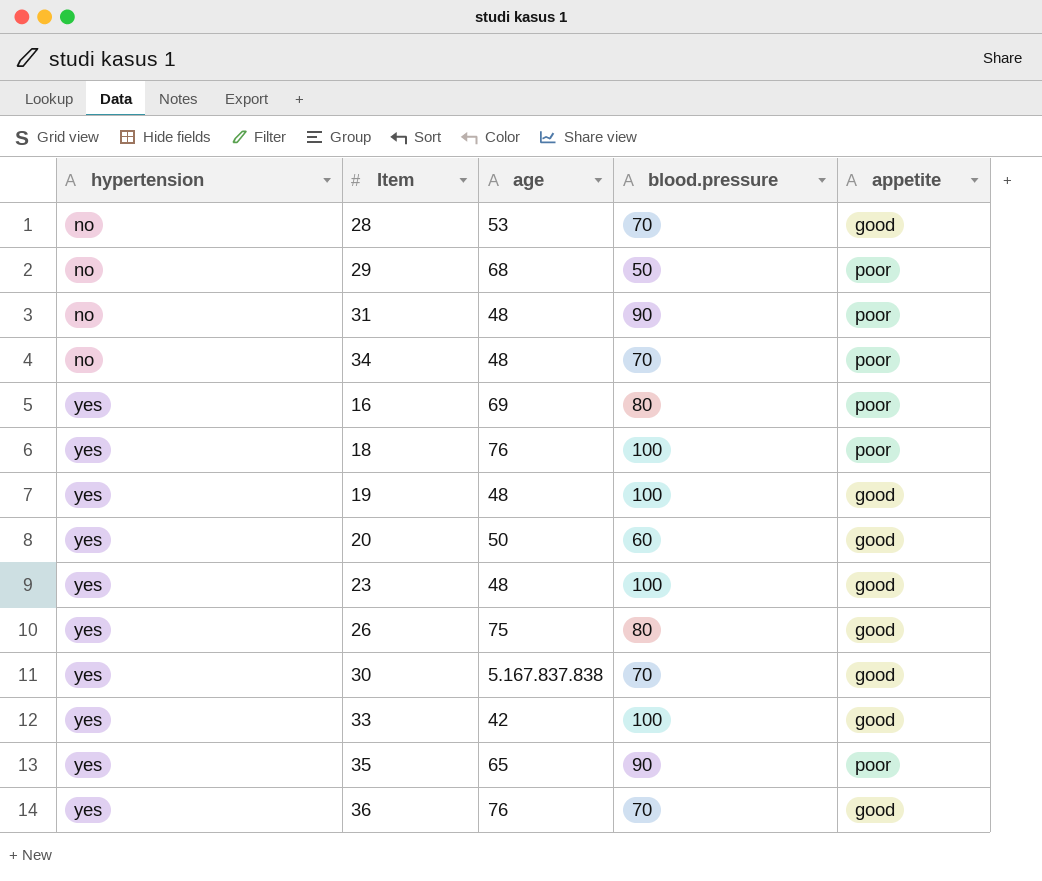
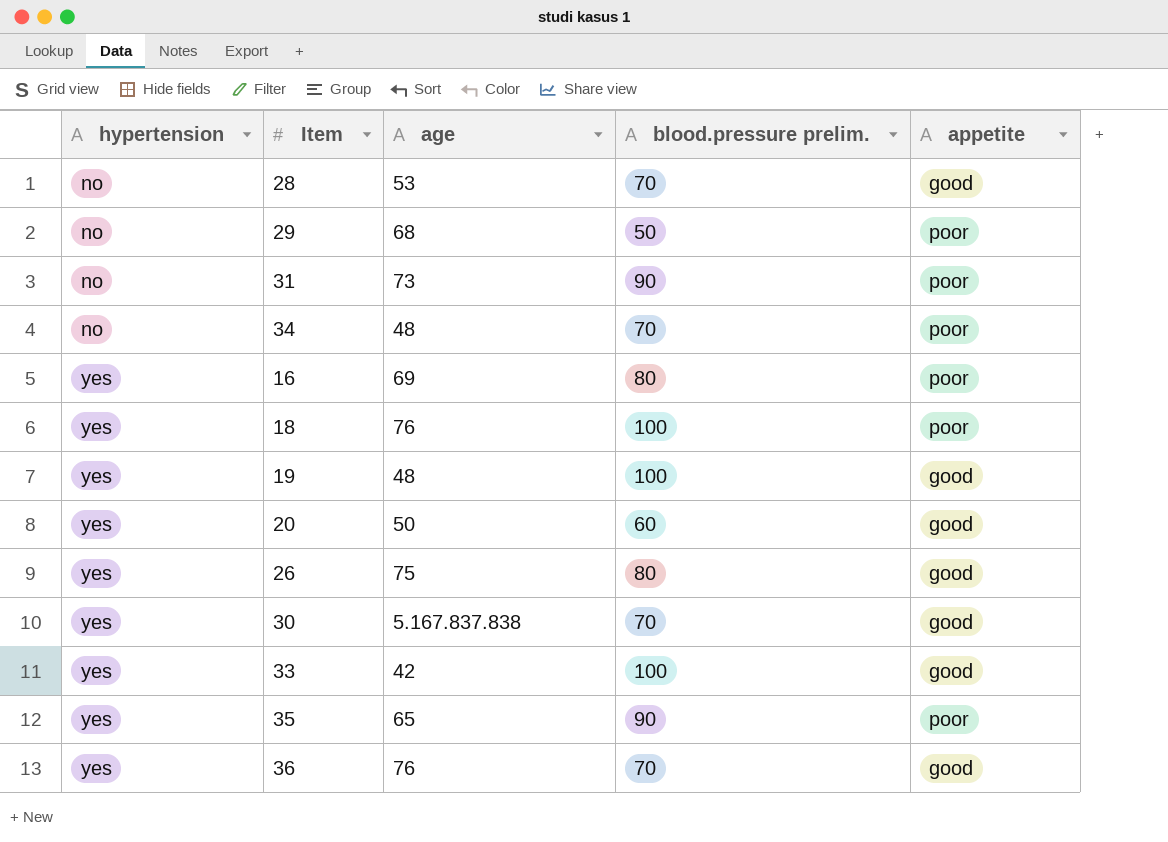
column name: blood.pressure -> blood.pressure prelim.
row 23: yes | 48 | 100 | good -> none
31 | age: 48 -> 73

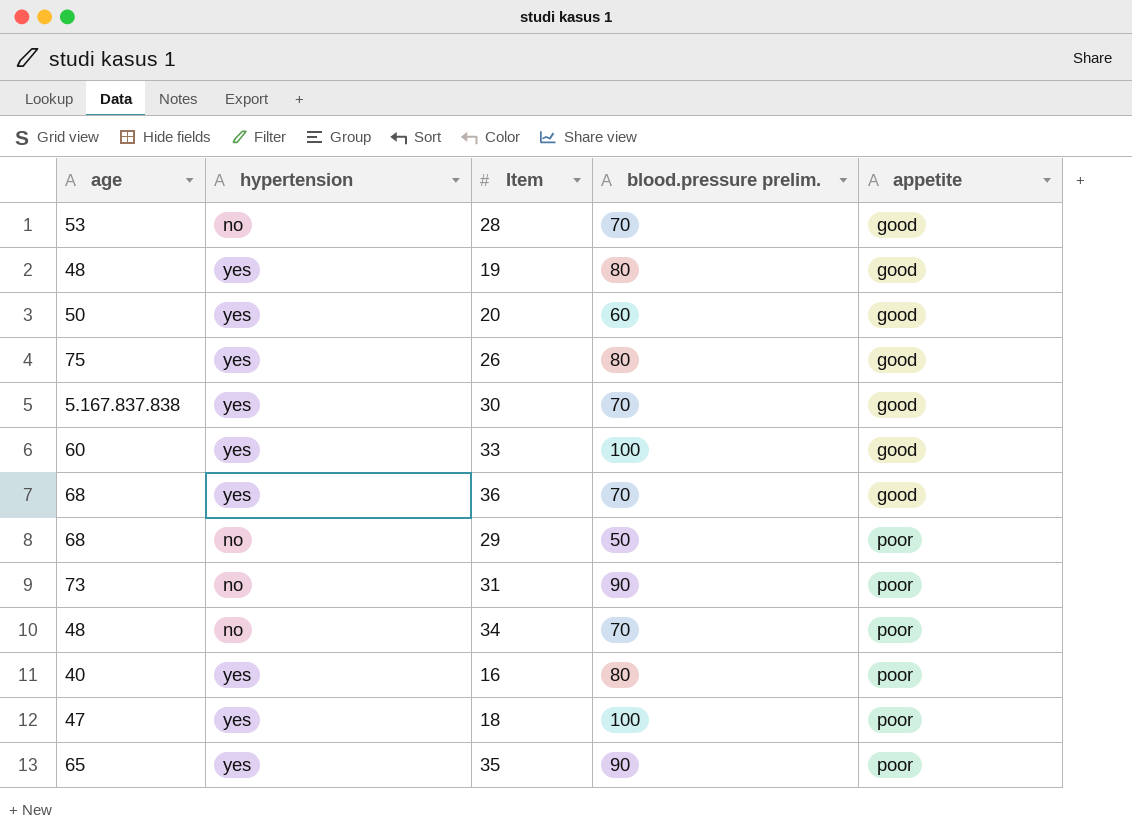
row order: hypertension ascending -> appetite ascending
column age | position: 3 -> 1
19 | blood.pressure prelim.: 100 -> 80
33 | age: 42 -> 60
36 | age: 76 -> 68
16 | age: 69 -> 40
18 | age: 76 -> 47

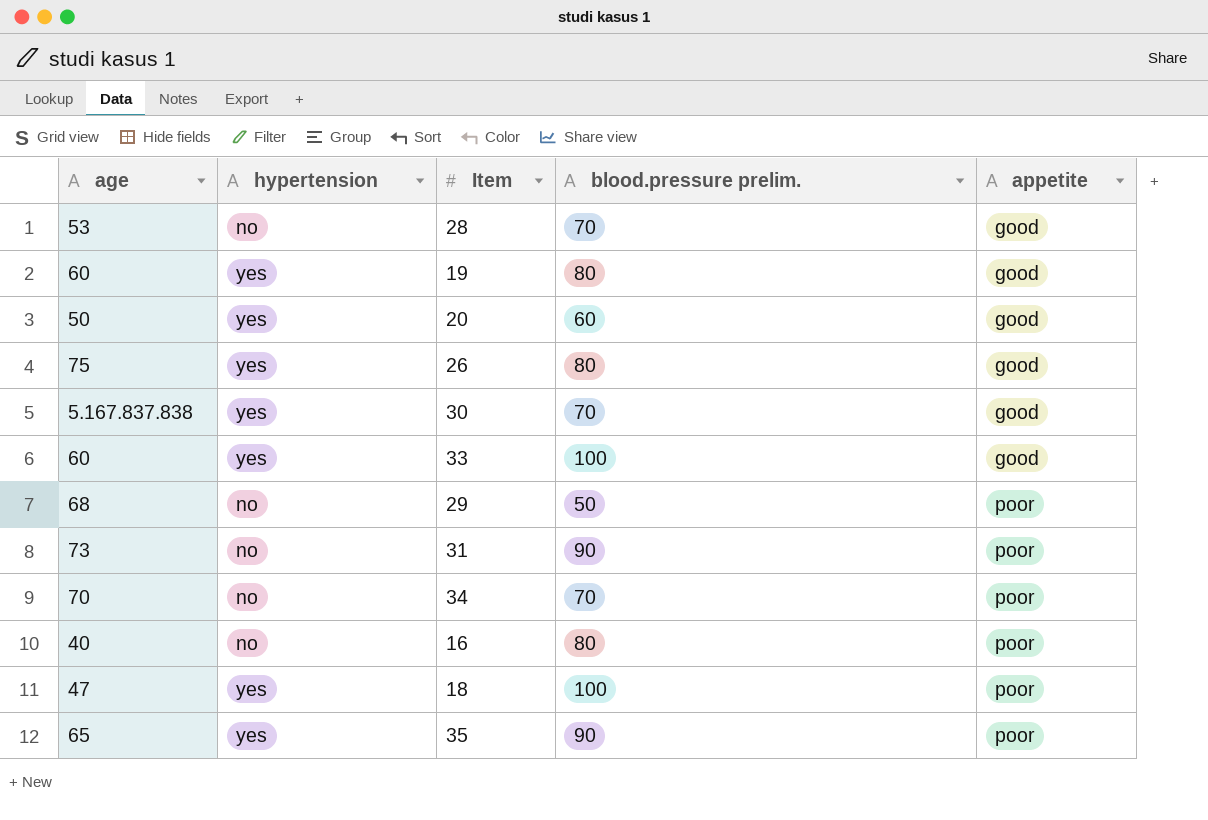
row 36: 68 | yes | 70 | good -> none
19 | age: 48 -> 60
34 | age: 48 -> 70
16 | hypertension: yes -> no

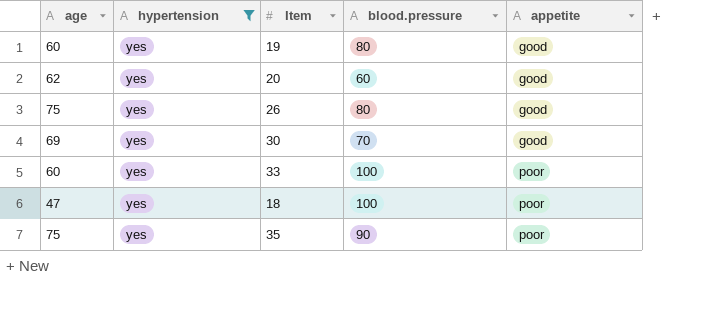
filter: none -> hypertension = yes
column name: blood.pressure prelim. -> blood.pressure
20 | age: 50 -> 62
30 | age: 5.167.837.838 -> 69
33 | appetite: good -> poor
35 | age: 65 -> 75

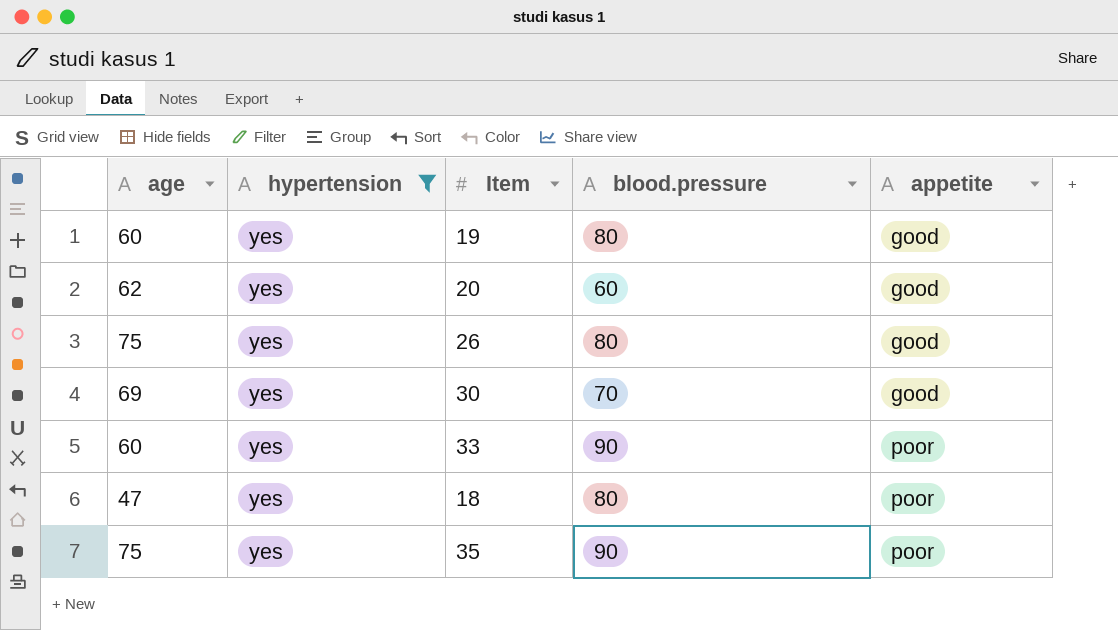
33 | blood.pressure: 100 -> 90
18 | blood.pressure: 100 -> 80

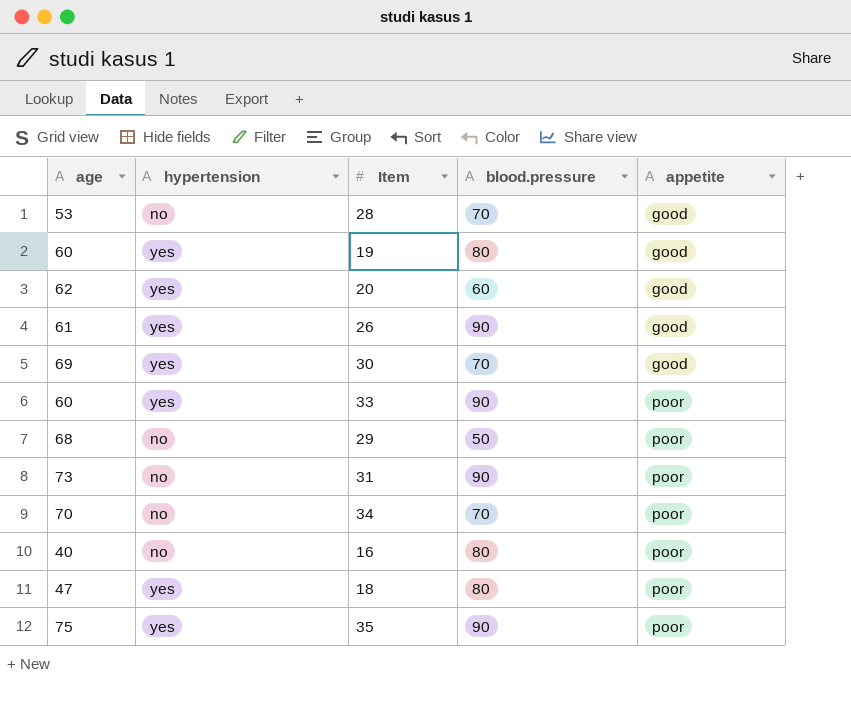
filter: hypertension = yes -> none
26 | age: 75 -> 61
26 | blood.pressure: 80 -> 90

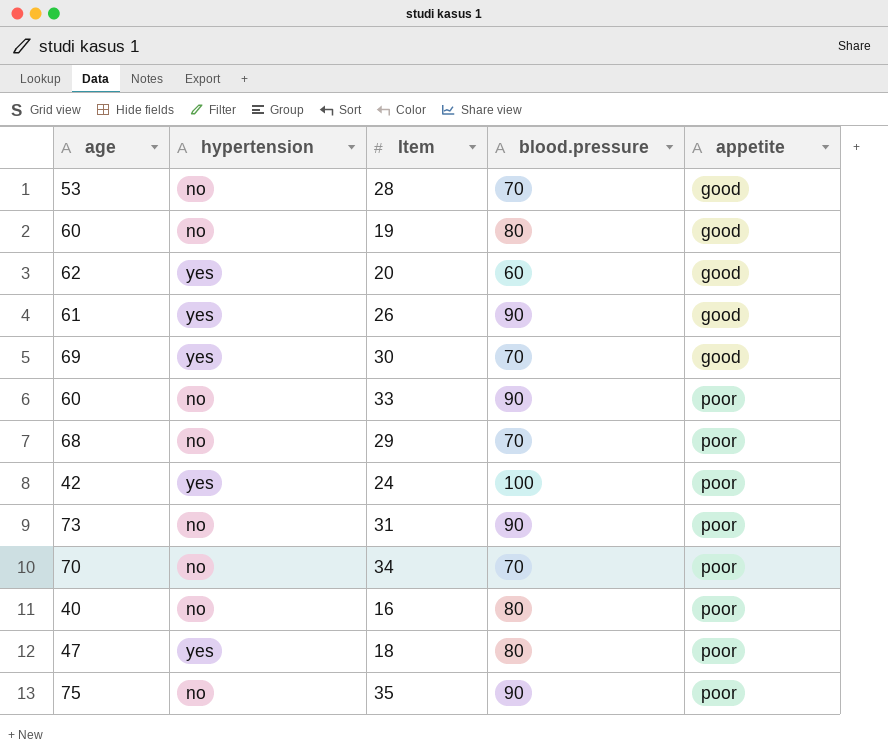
19 | hypertension: yes -> no
33 | hypertension: yes -> no
29 | blood.pressure: 50 -> 70
row 24: none -> 42 | yes | 100 | poor
35 | hypertension: yes -> no

